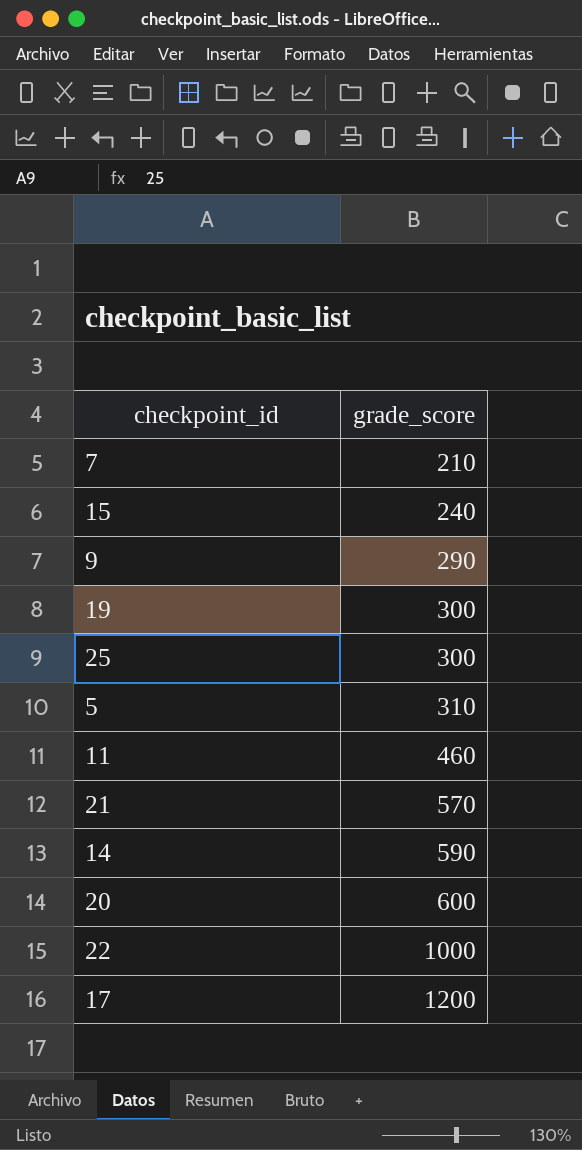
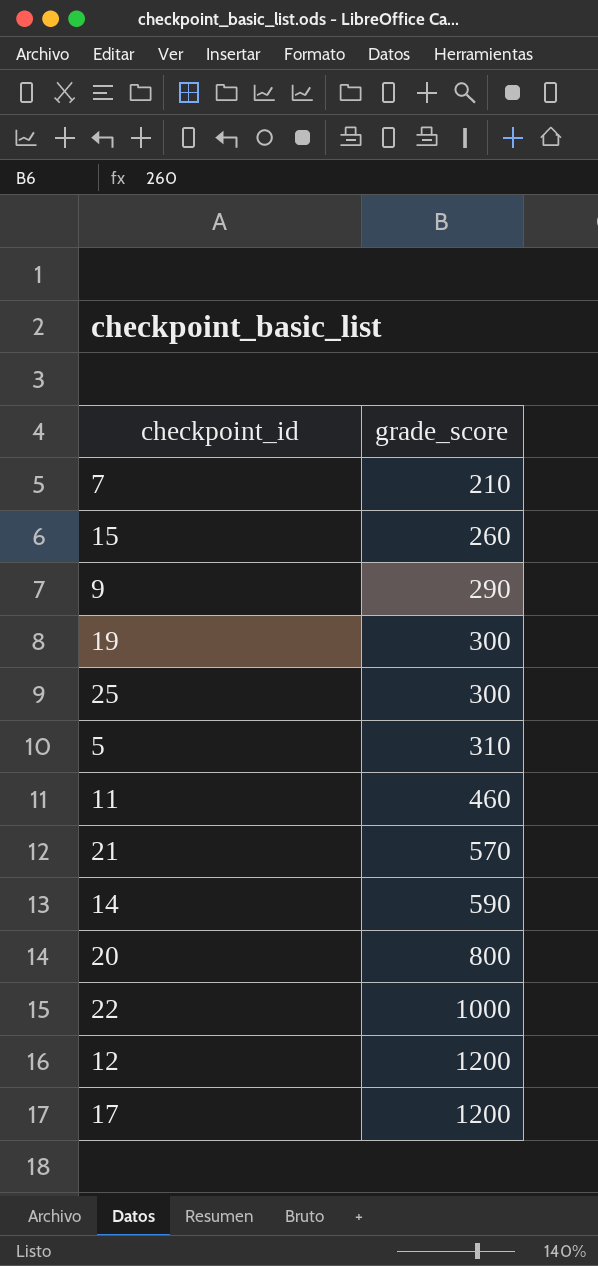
15 | grade_score: 240 -> 260
20 | grade_score: 600 -> 800
row 12: none -> 1200

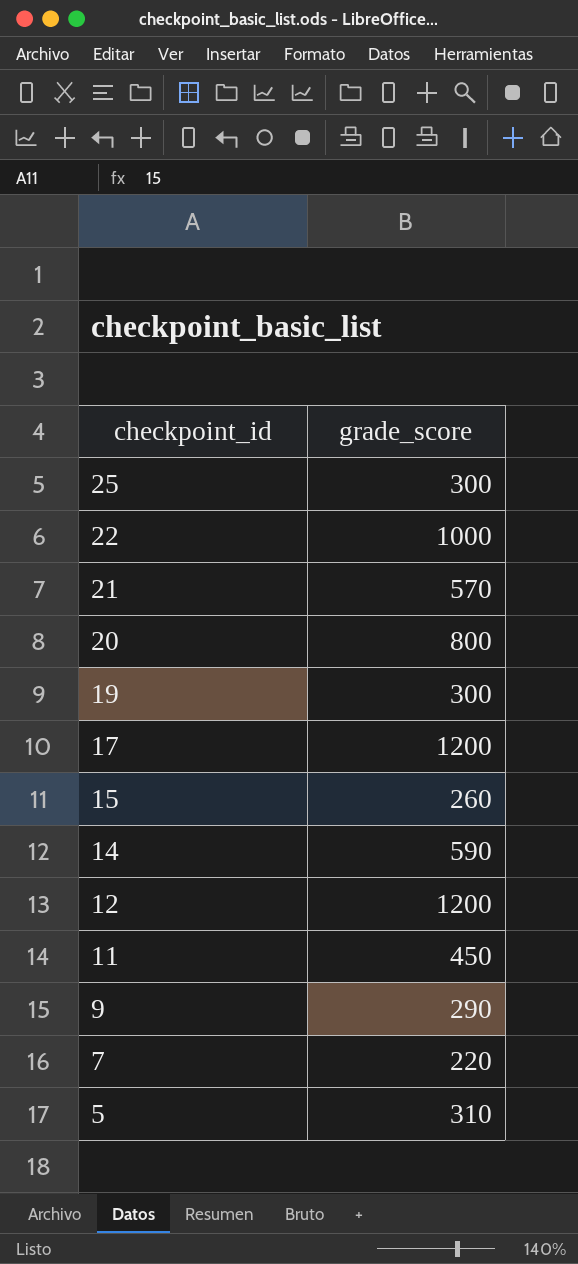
row order: grade_score ascending -> checkpoint_id descending
11 | grade_score: 460 -> 450
7 | grade_score: 210 -> 220

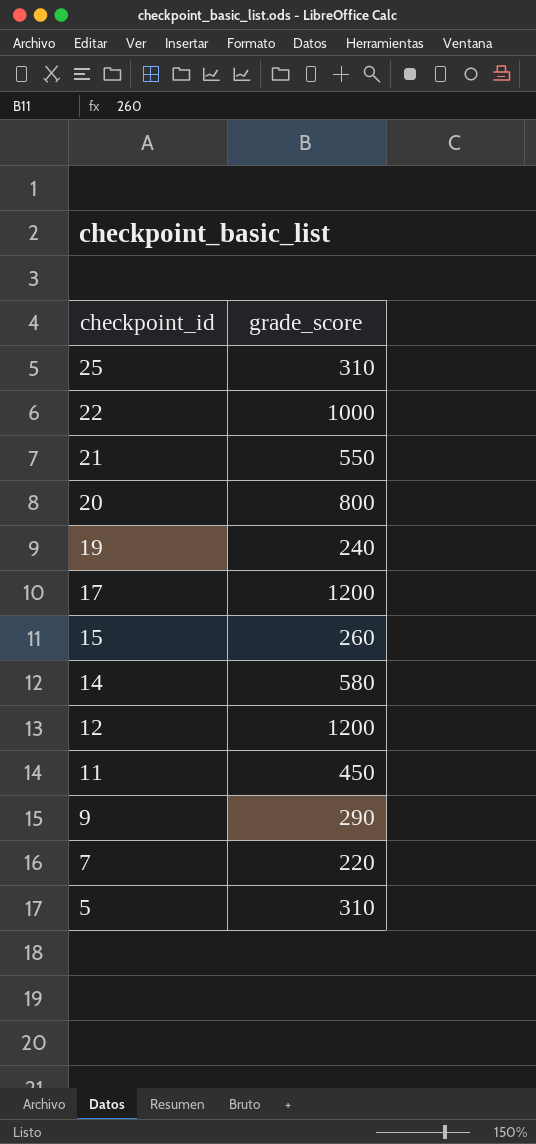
25 | grade_score: 300 -> 310
21 | grade_score: 570 -> 550
19 | grade_score: 300 -> 240
14 | grade_score: 590 -> 580

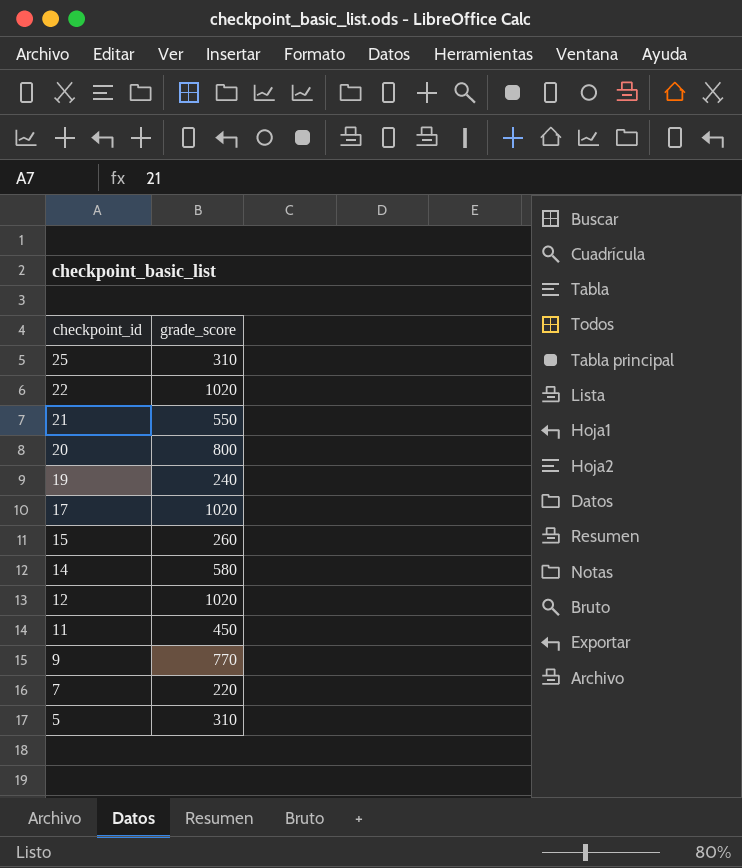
22 | grade_score: 1000 -> 1020
17 | grade_score: 1200 -> 1020
12 | grade_score: 1200 -> 1020
9 | grade_score: 290 -> 770

